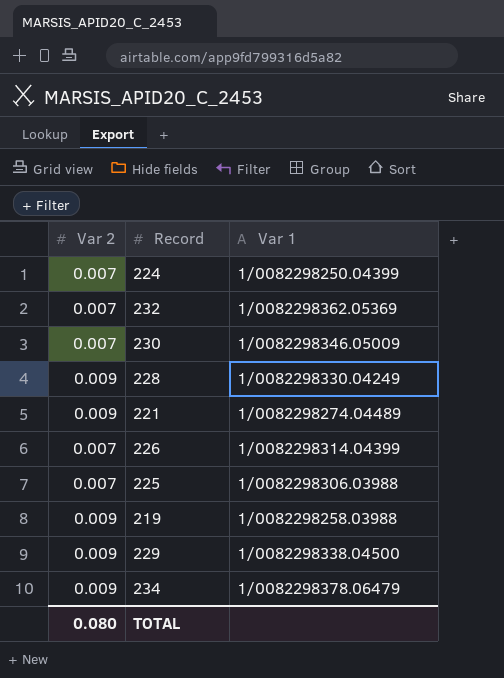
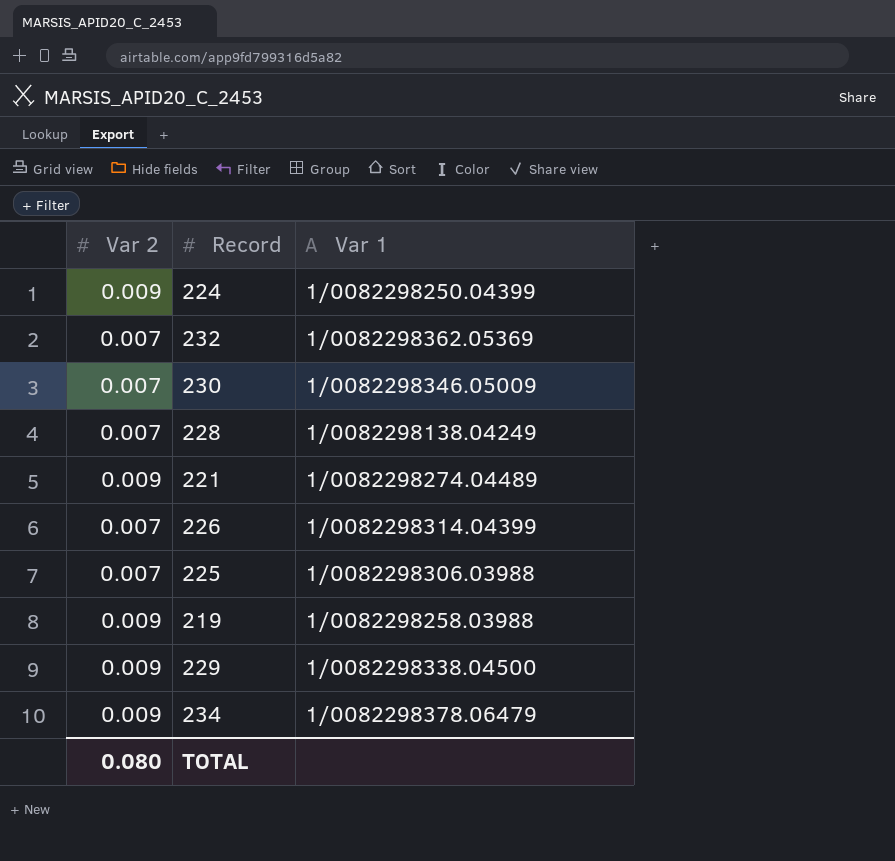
224 | Var 2: 0.007 -> 0.009
228 | Var 2: 0.009 -> 0.007
228 | Var 1: 1/0082298330.04249 -> 1/0082298138.04249

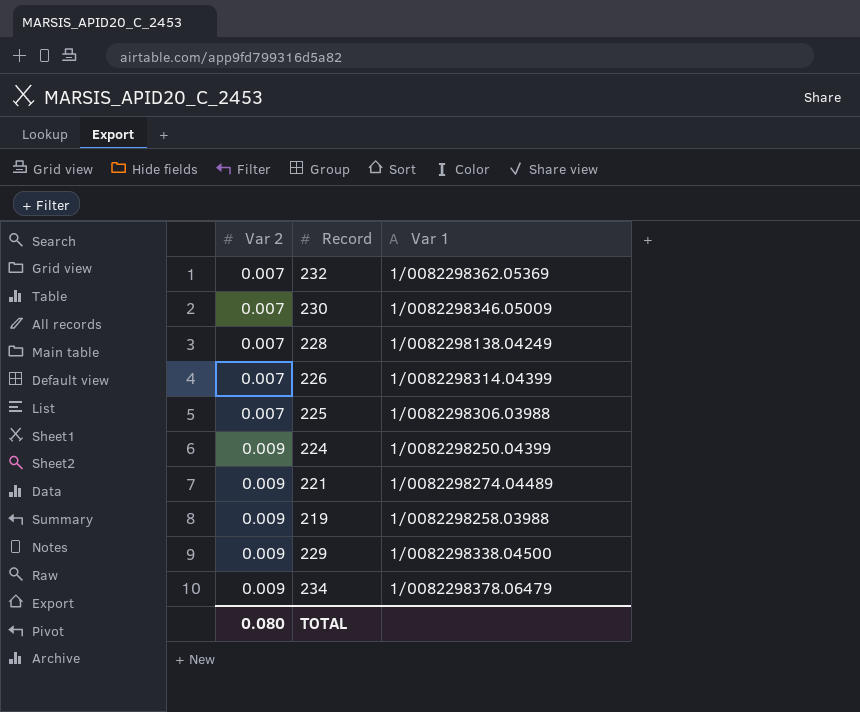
row order: none -> Var 2 ascending

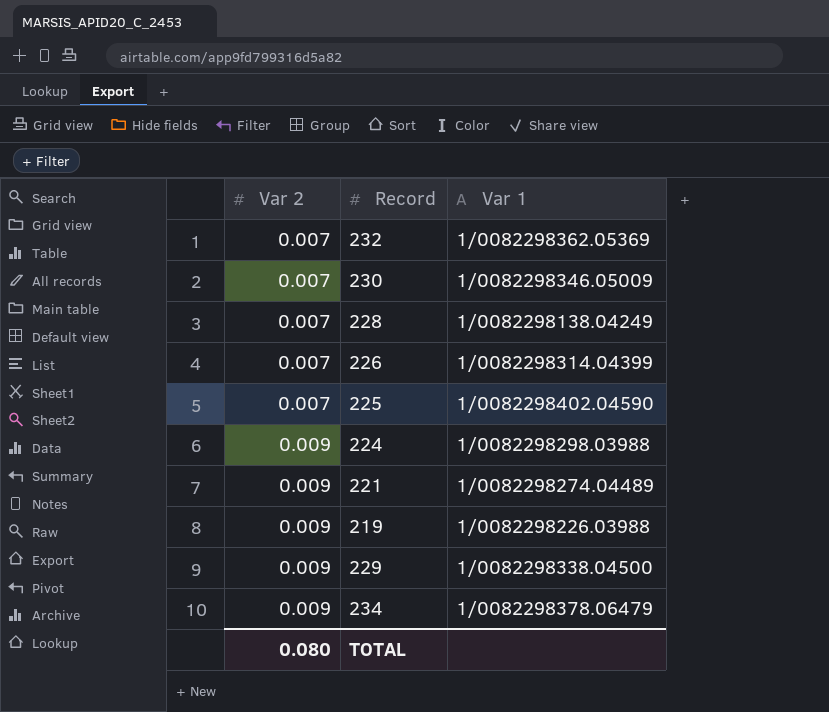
225 | Var 1: 1/0082298306.03988 -> 1/0082298402.04590
224 | Var 1: 1/0082298250.04399 -> 1/0082298298.03988
219 | Var 1: 1/0082298258.03988 -> 1/0082298226.03988

